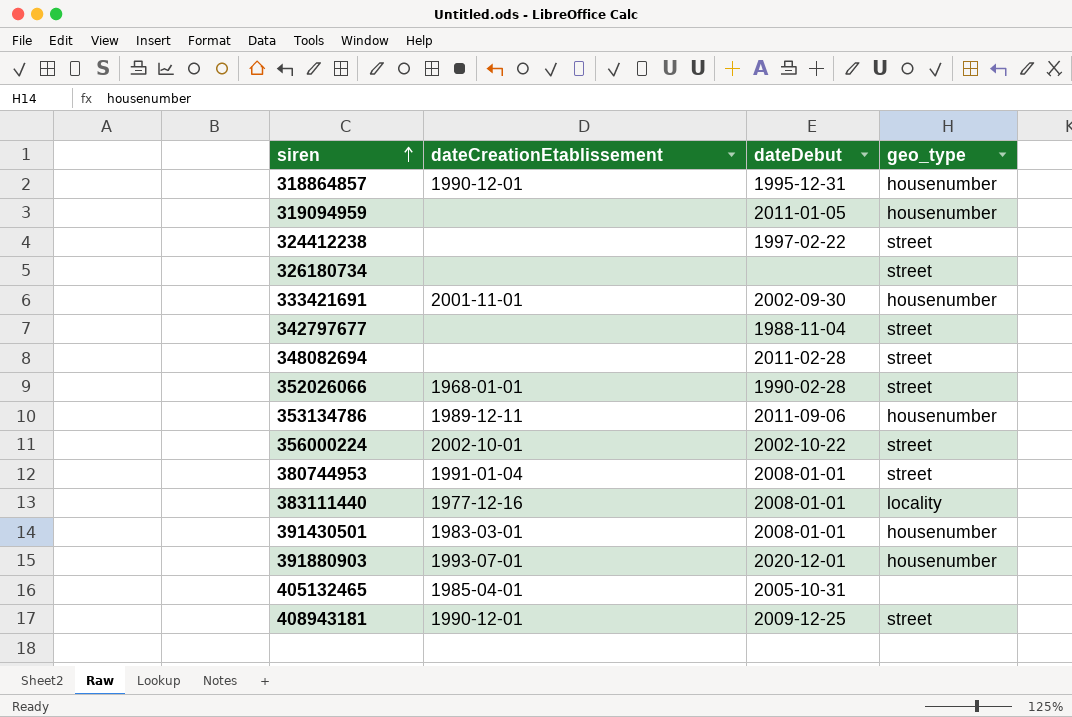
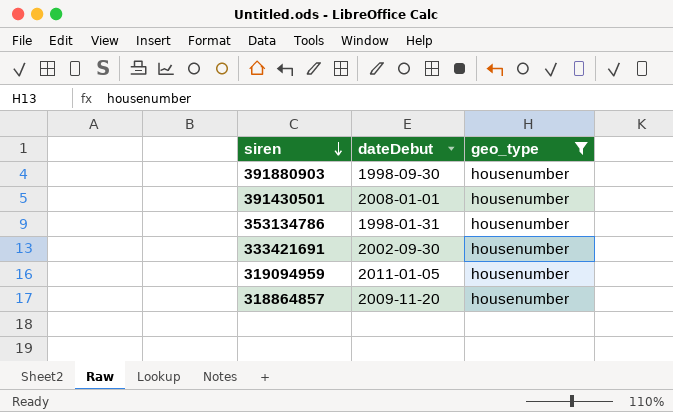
filter: none -> geo_type = housenumber
row order: siren ascending -> siren descending
column dateCreationEtablissement | position: 2 -> none
391880903 | dateDebut: 2020-12-01 -> 1998-09-30
353134786 | dateDebut: 2011-09-06 -> 1998-01-31
318864857 | dateDebut: 1995-12-31 -> 2009-11-20

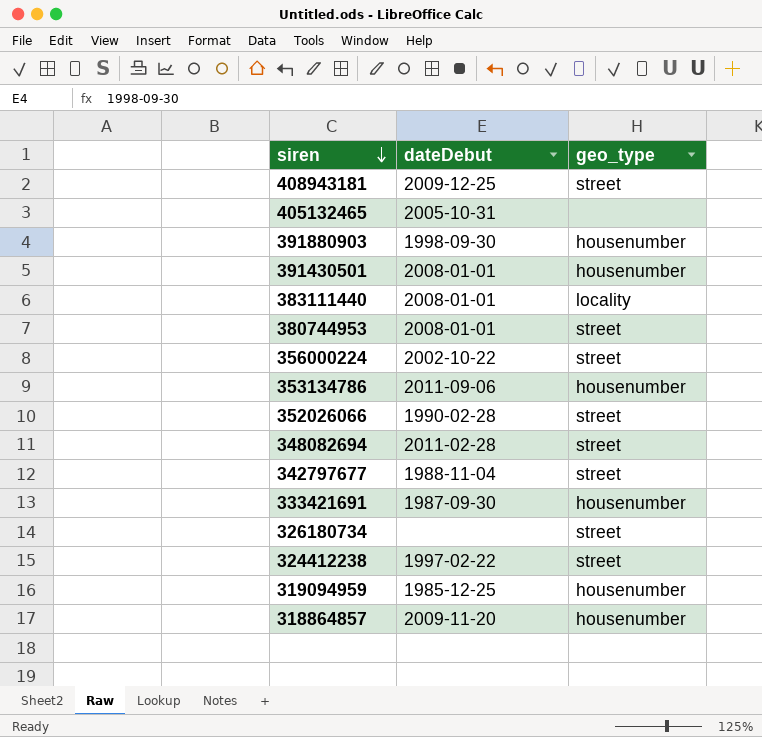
filter: geo_type = housenumber -> none
353134786 | dateDebut: 1998-01-31 -> 2011-09-06
333421691 | dateDebut: 2002-09-30 -> 1987-09-30
319094959 | dateDebut: 2011-01-05 -> 1985-12-25

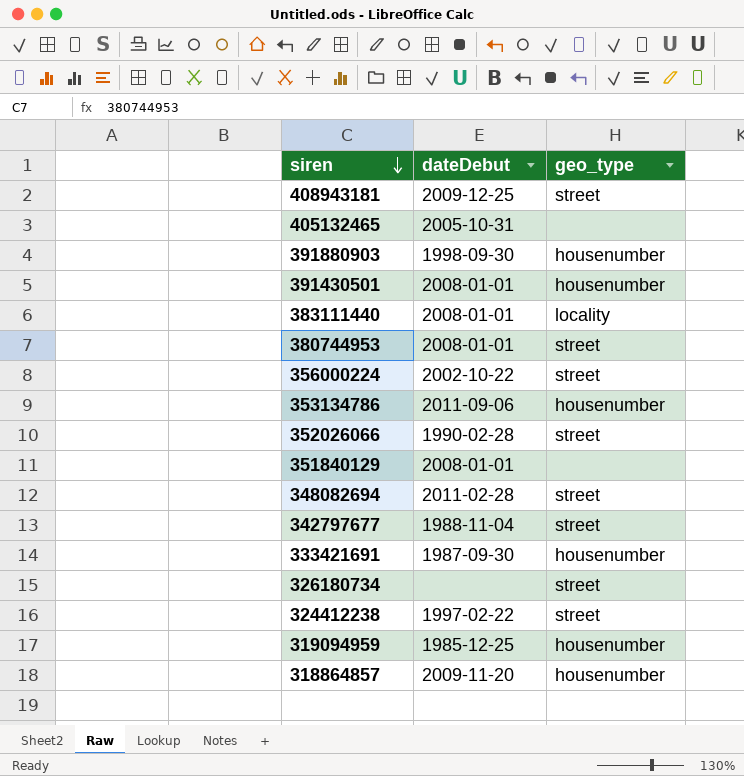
row 351840129: none -> 2008-01-01 | none

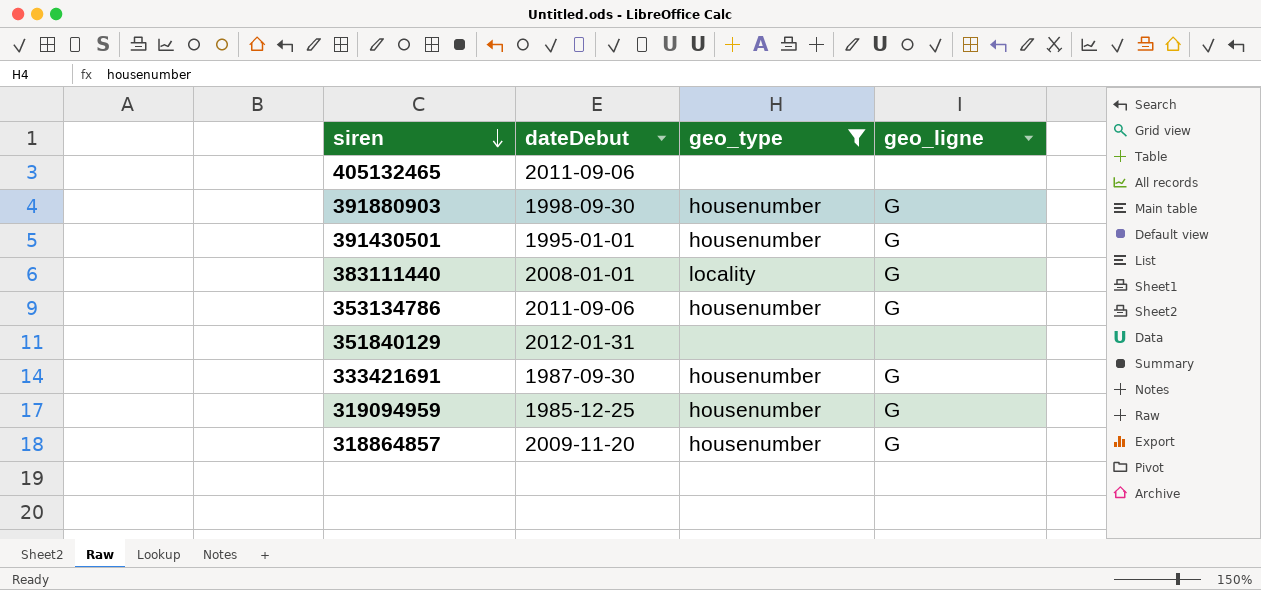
filter: none -> geo_type != street
column geo_ligne | position: none -> 4
405132465 | dateDebut: 2005-10-31 -> 2011-09-06
391430501 | dateDebut: 2008-01-01 -> 1995-01-01
351840129 | dateDebut: 2008-01-01 -> 2012-01-31

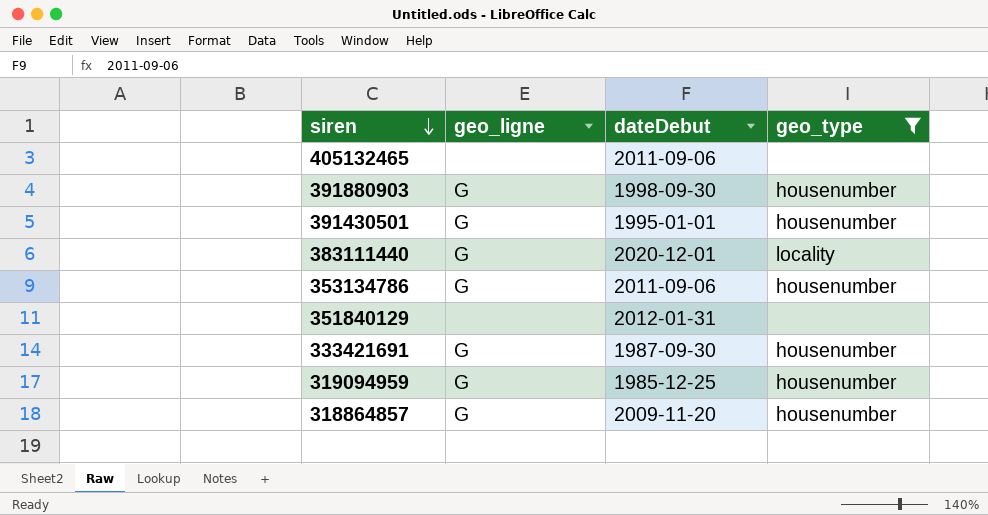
column geo_ligne | position: 4 -> 2
383111440 | dateDebut: 2008-01-01 -> 2020-12-01

